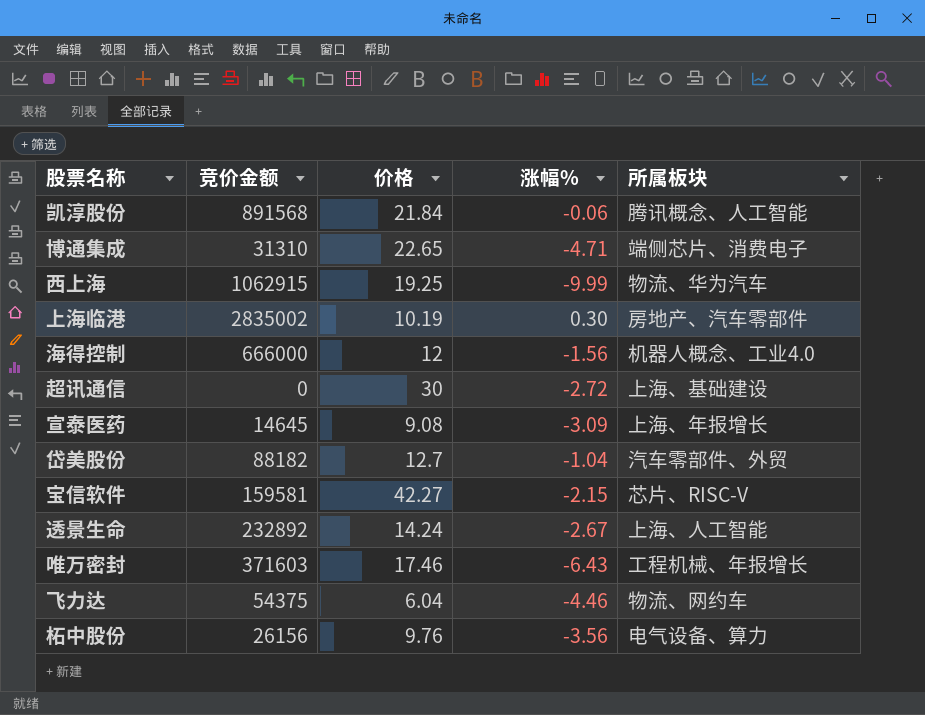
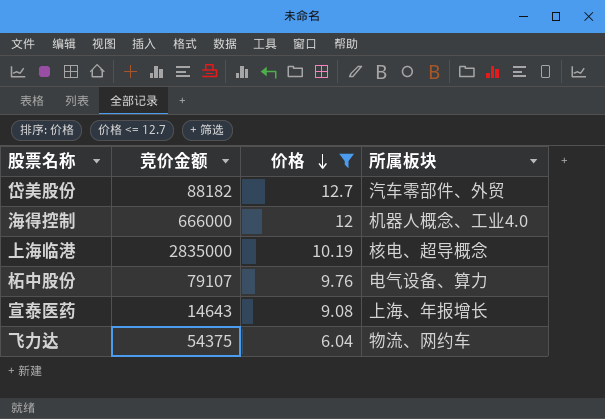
filter: none -> 价格 <= 12.7
row order: none -> 价格 descending
column 涨幅% | position: 4 -> none
上海临港 | 竞价金额: 2835002 -> 2835000
上海临港 | 所属板块: 房地产、汽车零部件 -> 核电、超导概念
柘中股份 | 竞价金额: 26156 -> 79107
宣泰医药 | 竞价金额: 14645 -> 14643

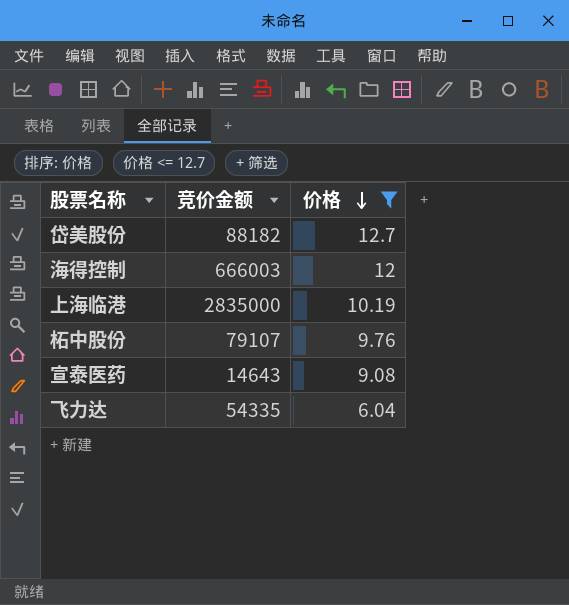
column 所属板块 | position: 4 -> none
海得控制 | 竞价金额: 666000 -> 666003
飞力达 | 竞价金额: 54375 -> 54335

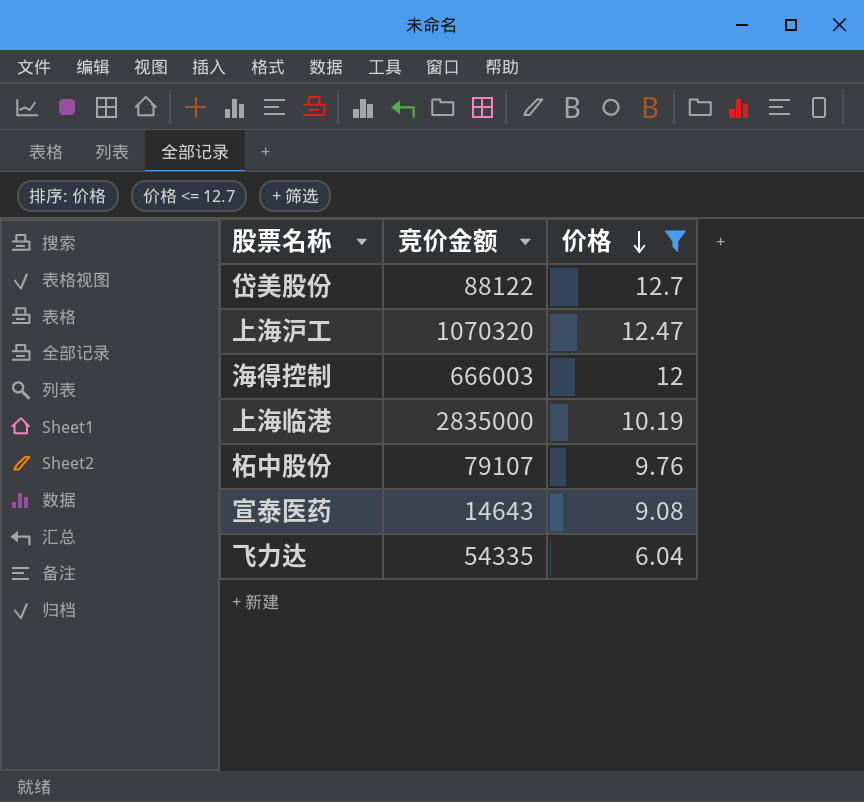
岱美股份 | 竞价金额: 88182 -> 88122
row 上海沪工: none -> 1070320 | 12.47

